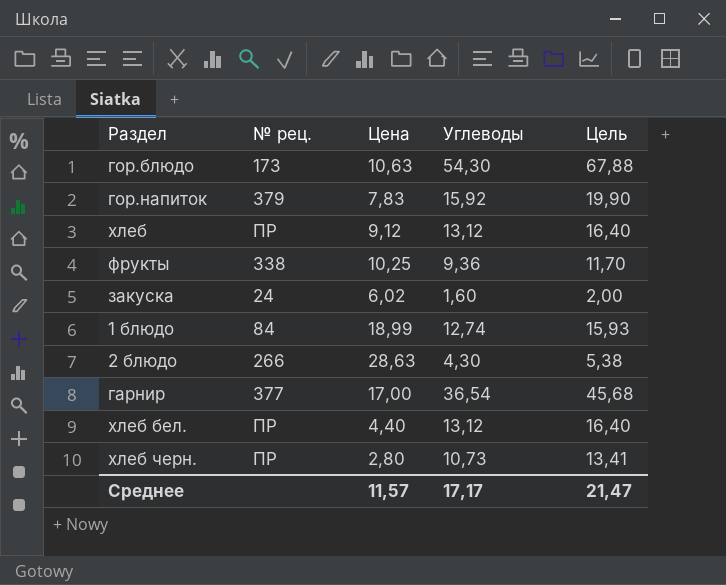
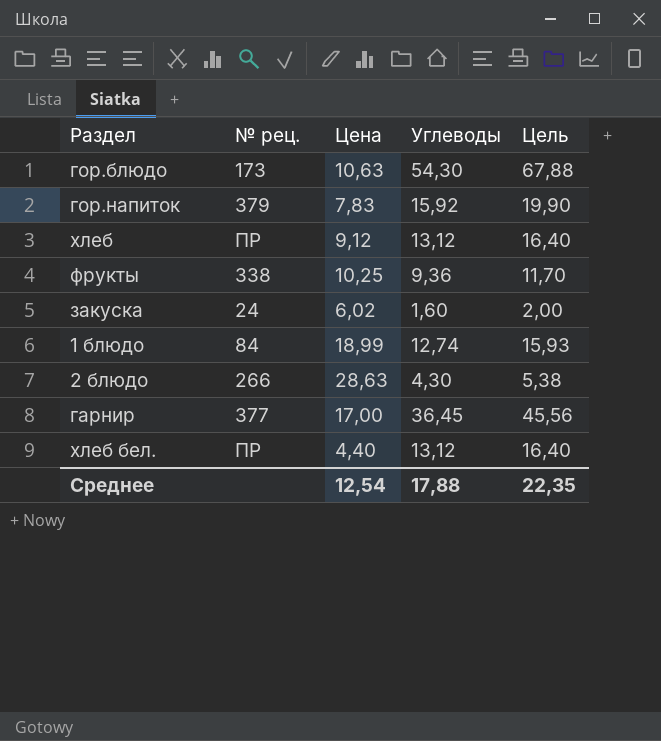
row хлеб черн.: ПР | 2,80 | 10,73 | 13,41 -> none
гарнир | Углеводы: 36,54 -> 36,45
гарнир | Цель: 45,68 -> 45,56
Среднее | Цена: 11,57 -> 12,54
Среднее | Углеводы: 17,17 -> 17,88
Среднее | Цель: 21,47 -> 22,35

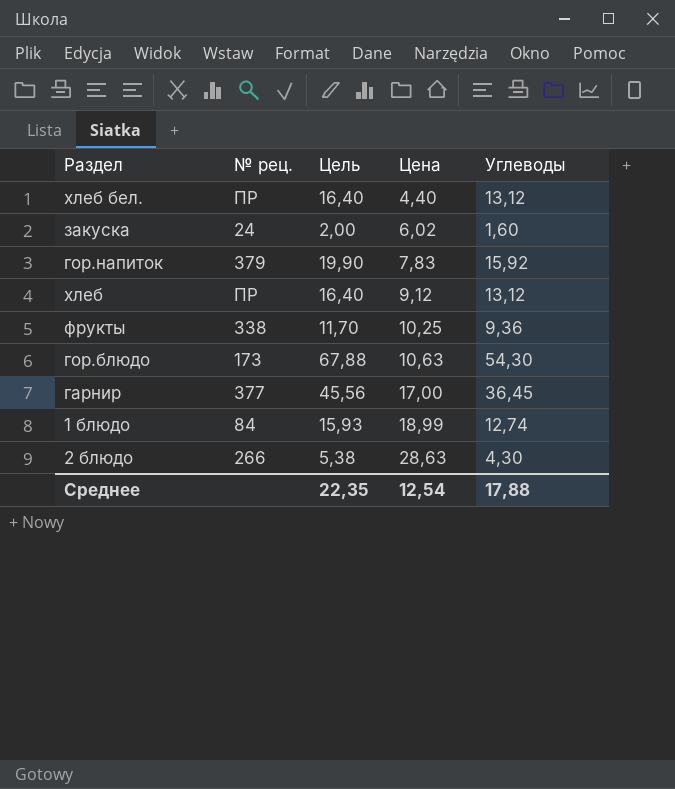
row order: none -> Цена ascending
column Цель | position: 5 -> 3

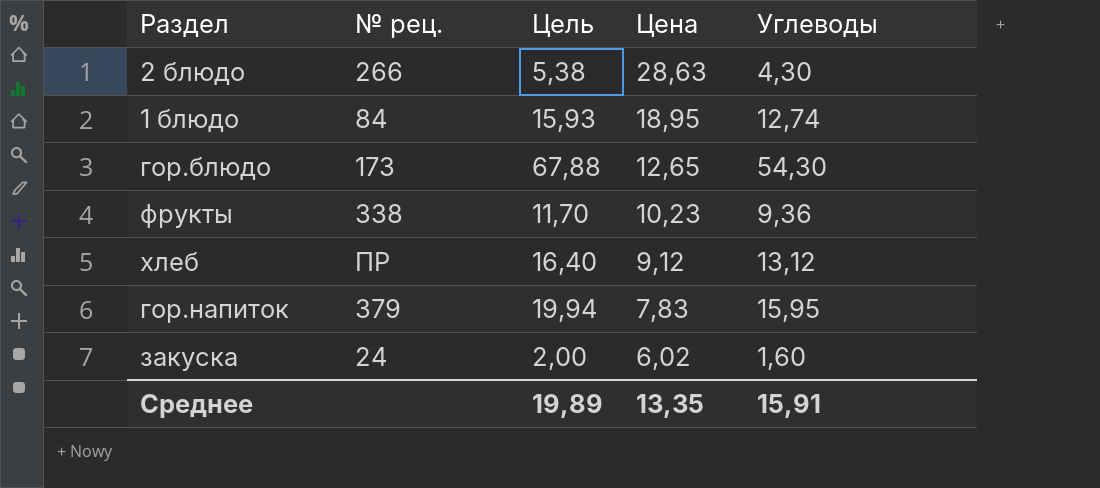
row order: Цена ascending -> Цена descending
row хлеб бел.: ПР | 16,40 | 4,40 | 13,12 -> none
row гарнир: 377 | 45,56 | 17,00 | 36,45 -> none
1 блюдо | Цена: 18,99 -> 18,95
гор.блюдо | Цена: 10,63 -> 12,65
фрукты | Цена: 10,25 -> 10,23
гор.напиток | Цель: 19,90 -> 19,94
гор.напиток | Углеводы: 15,92 -> 15,95
Среднее | Цель: 22,35 -> 19,89
Среднее | Цена: 12,54 -> 13,35
Среднее | Углеводы: 17,88 -> 15,91

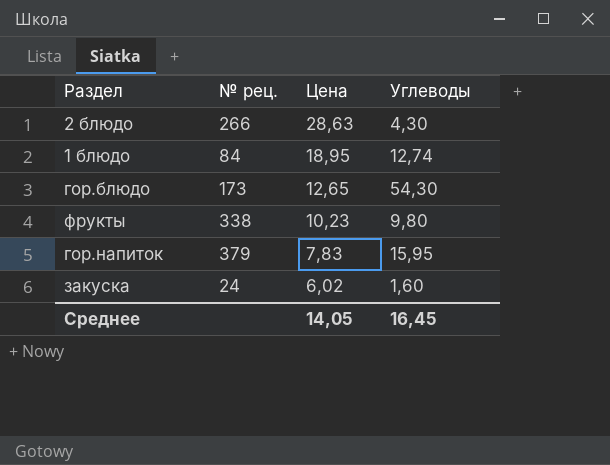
column Цель | formula: [Углеводы] * 1,25 -> none
row хлеб: ПР | 16,40 | 9,12 | 13,12 -> none
фрукты | Углеводы: 9,36 -> 9,80
Среднее | Цена: 13,35 -> 14,05
Среднее | Углеводы: 15,91 -> 16,45

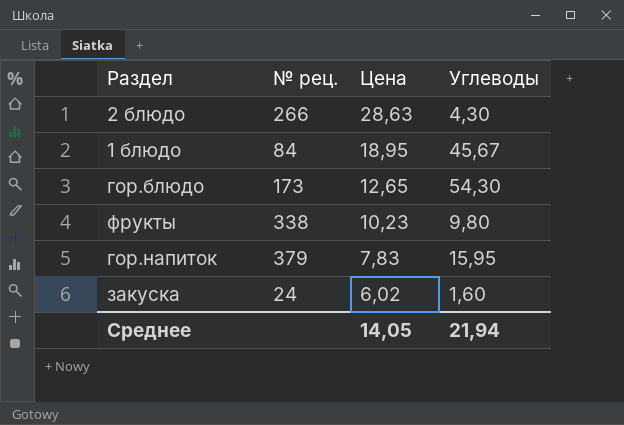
1 блюдо | Углеводы: 12,74 -> 45,67
Среднее | Углеводы: 16,45 -> 21,94

